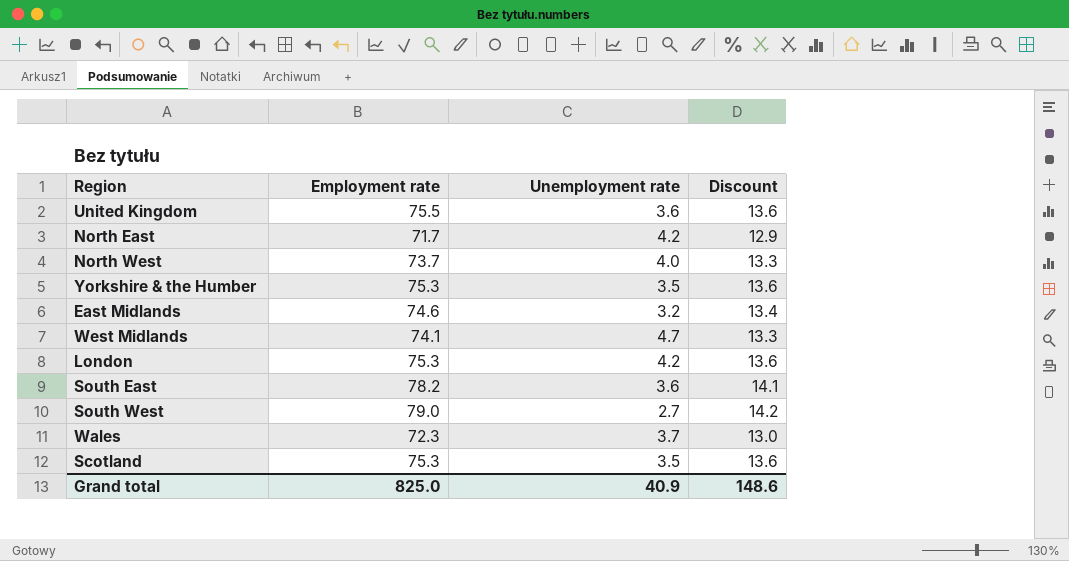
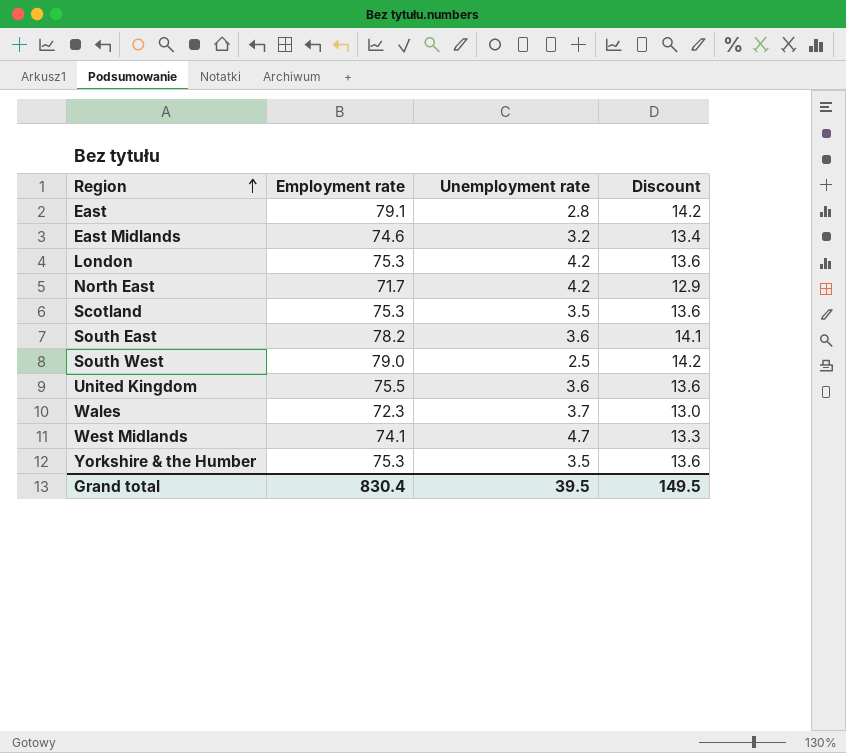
row order: none -> Region ascending
row North West: 73.7 | 4.0 | 13.3 -> none
row East: none -> 79.1 | 2.8 | 14.2
South West | Unemployment rate: 2.7 -> 2.5
Grand total | Employment rate: 825.0 -> 830.4
Grand total | Unemployment rate: 40.9 -> 39.5
Grand total | Discount: 148.6 -> 149.5

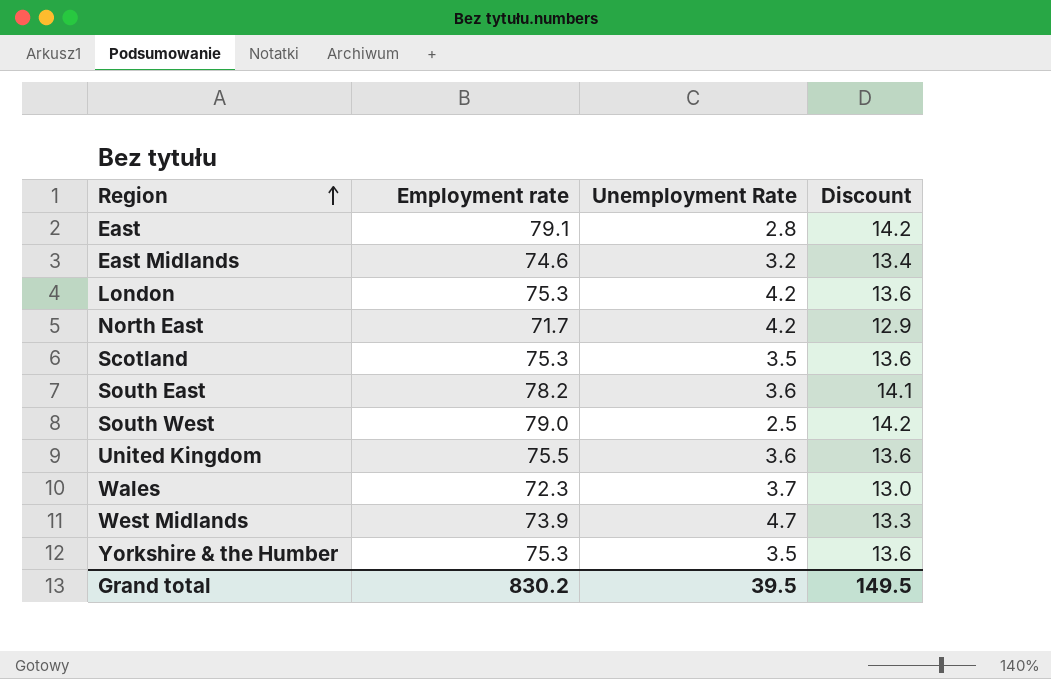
column name: Unemployment rate -> Unemployment Rate
West Midlands | Employment rate: 74.1 -> 73.9
Grand total | Employment rate: 830.4 -> 830.2

